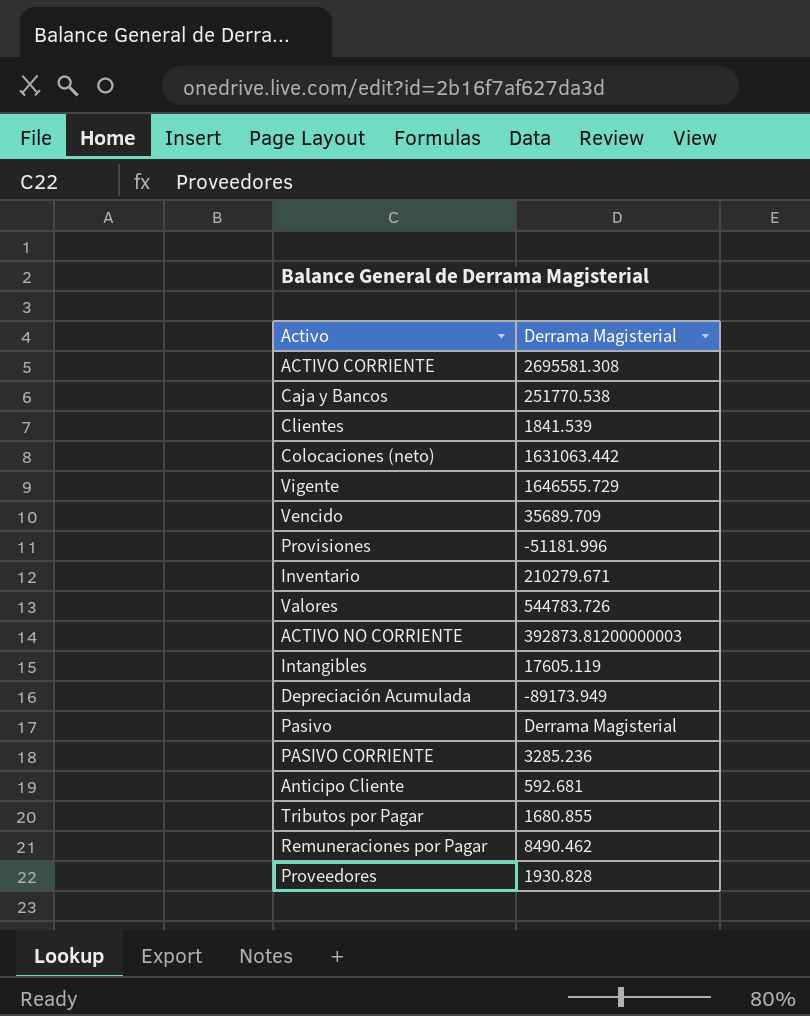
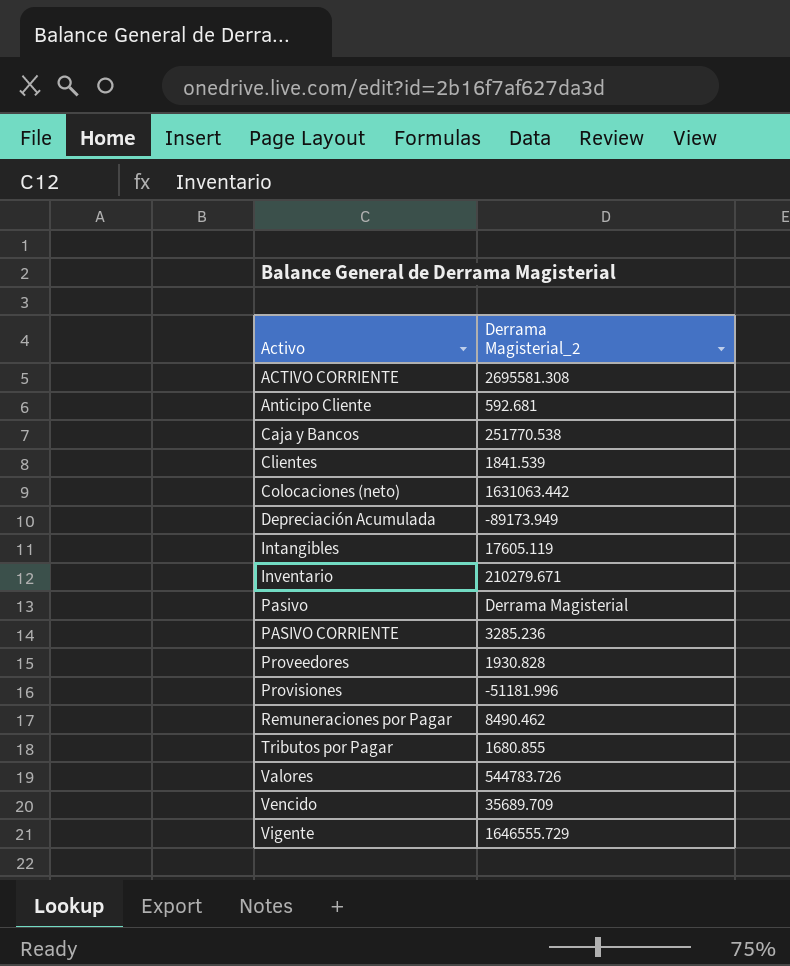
row order: none -> Activo ascending
column name: Derrama Magisterial -> Derrama Magisterial_2
row ACTIVO NO CORRIENTE: 392873.81200000003 -> none

